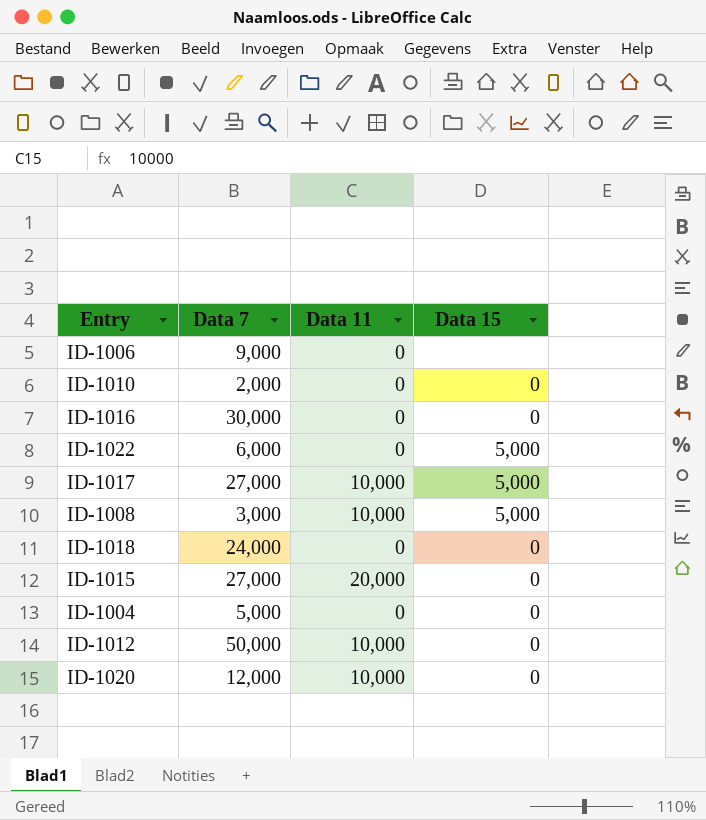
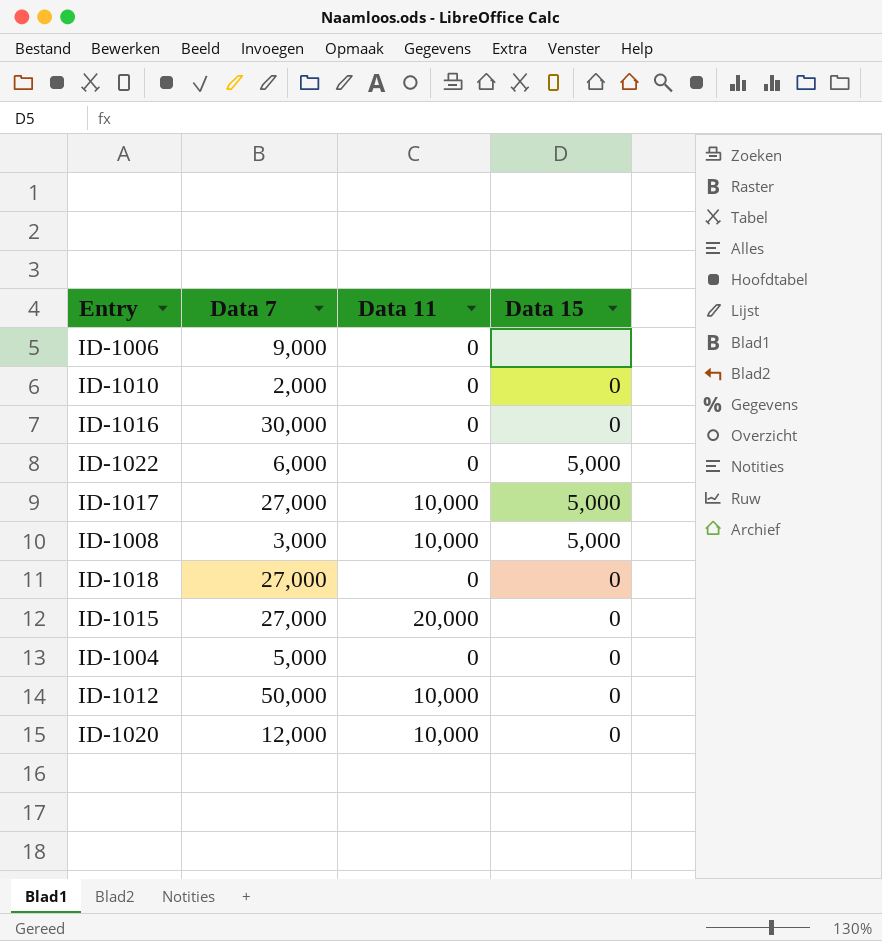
ID-1018 | Data 7: 24,000 -> 27,000

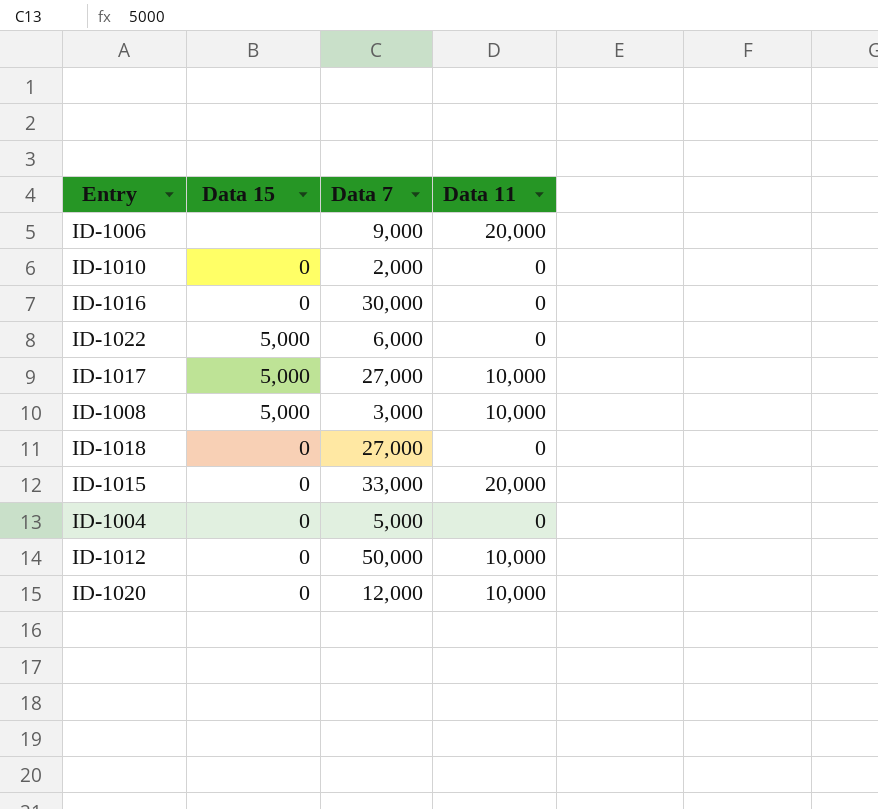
column Data 15 | position: 4 -> 2
ID-1006 | Data 11: 0 -> 20,000
ID-1015 | Data 7: 27,000 -> 33,000

